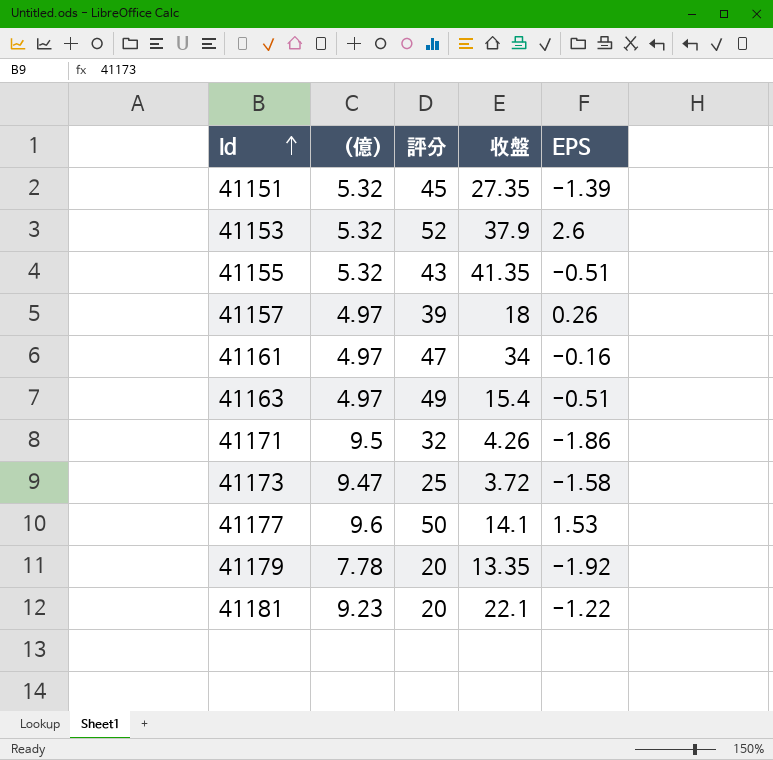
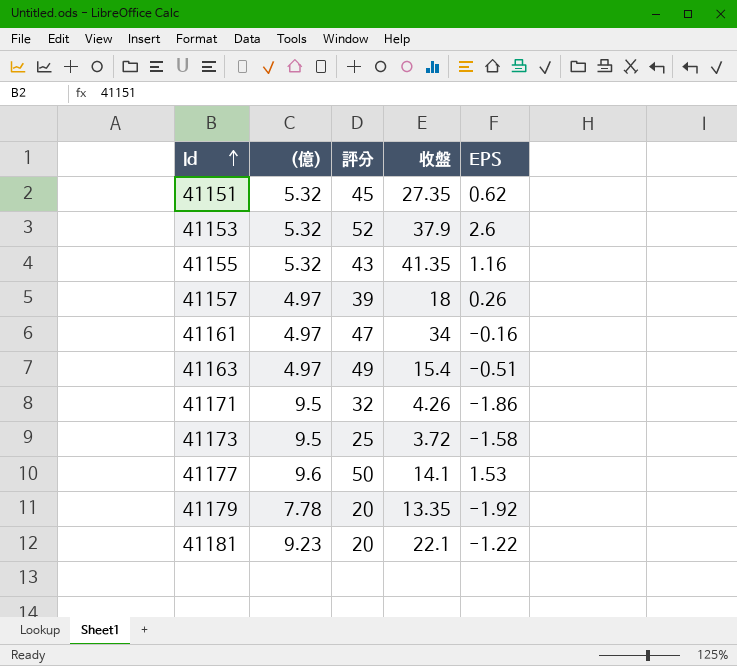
41151 | EPS: -1.39 -> 0.62
41155 | EPS: -0.51 -> 1.16
41173 | (億): 9.47 -> 9.5

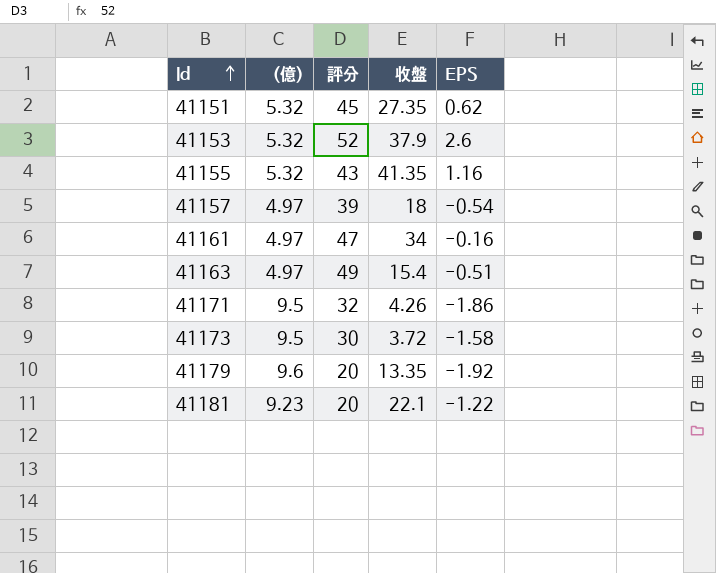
row 41177: 9.6 | 50 | 14.1 | 1.53 -> none
41157 | EPS: 0.26 -> -0.54
41173 | 評分: 25 -> 30
41179 | (億): 7.78 -> 9.6

